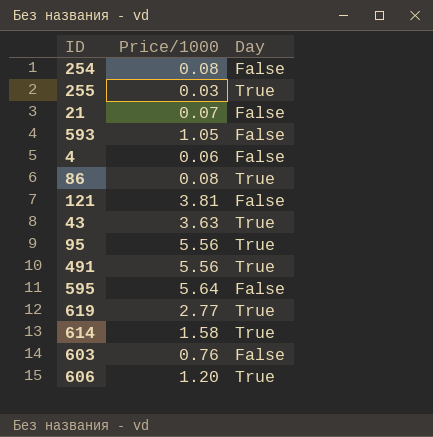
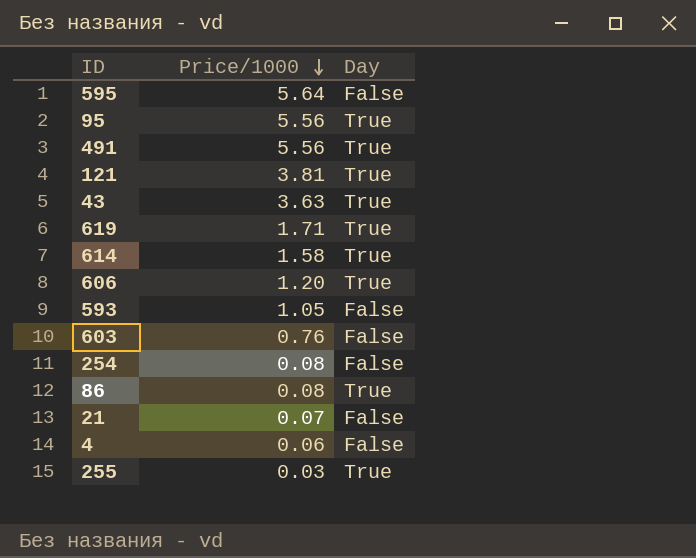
row order: none -> Price/1000 descending
121 | Day: False -> True
619 | Price/1000: 2.77 -> 1.71

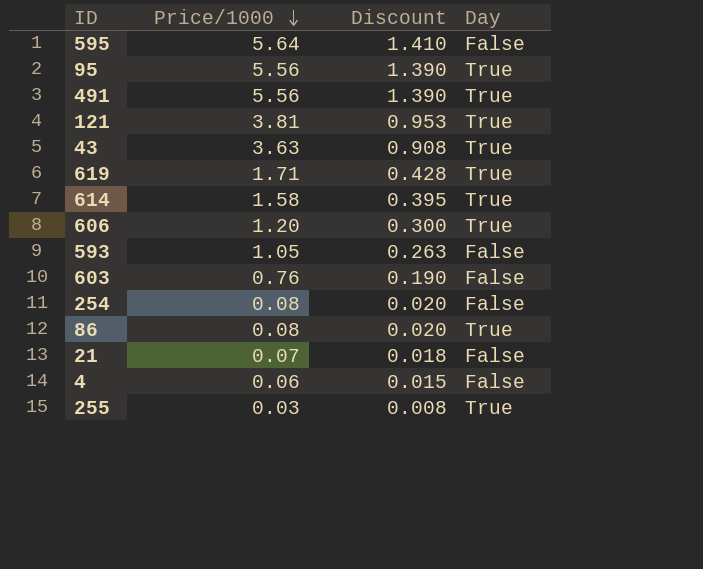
column Discount | formula: none -> [Price/1000] * 0.25

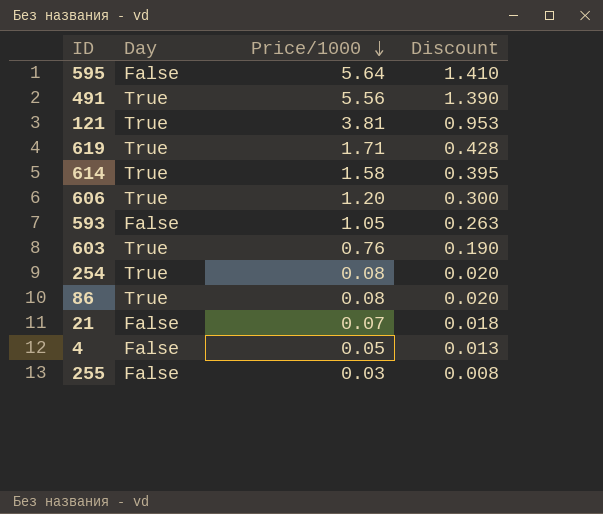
column Day | position: 4 -> 2
row 95: 5.56 | 1.390 | True -> none
row 43: 3.63 | 0.908 | True -> none
603 | Day: False -> True
254 | Day: False -> True
4 | Price/1000: 0.06 -> 0.05
4 | Discount: 0.015 -> 0.013
255 | Day: True -> False

